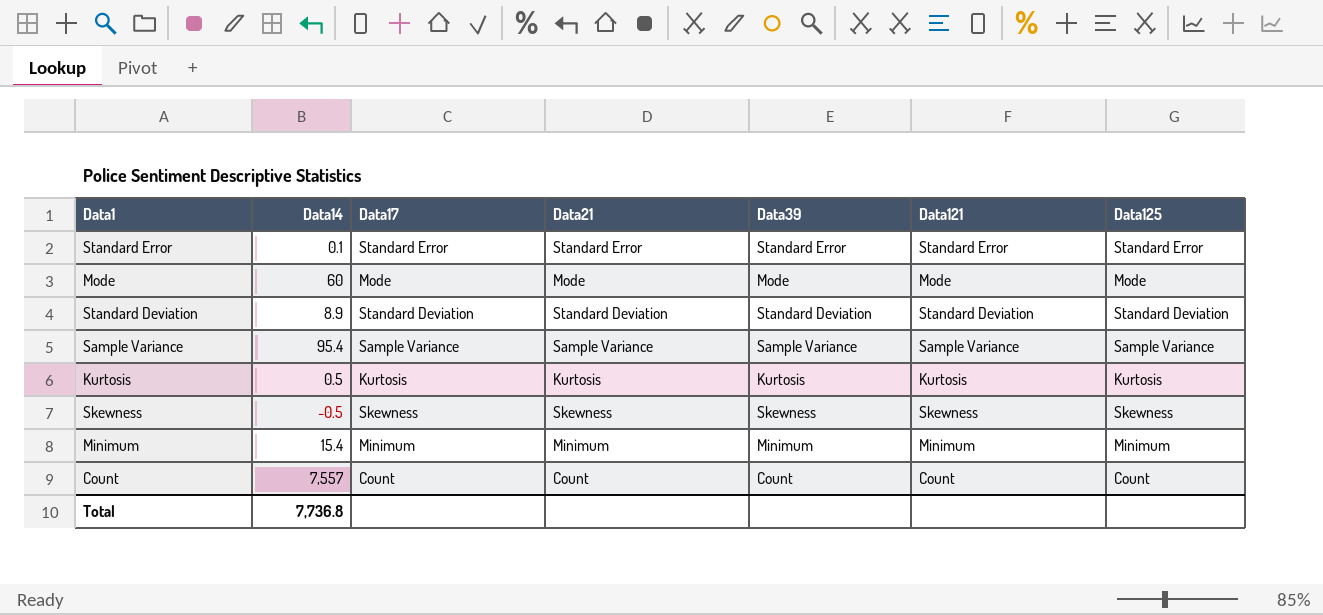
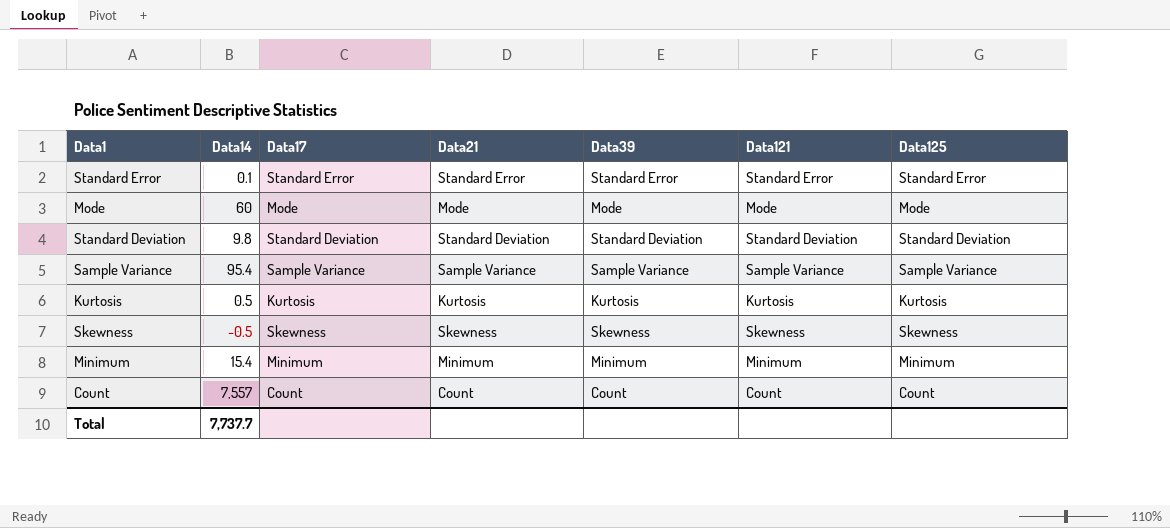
Standard Deviation | Data14: 8.9 -> 9.8
Total | Data14: 7,736.8 -> 7,737.7

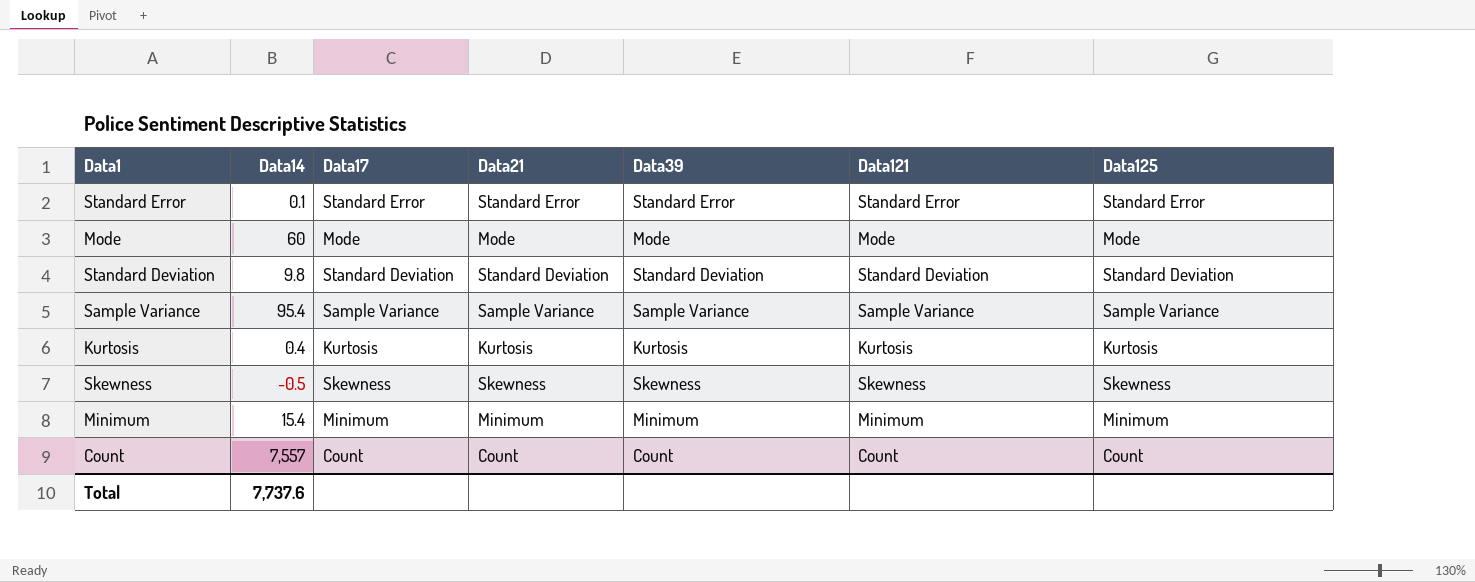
Kurtosis | Data14: 0.5 -> 0.4
Total | Data14: 7,737.7 -> 7,737.6

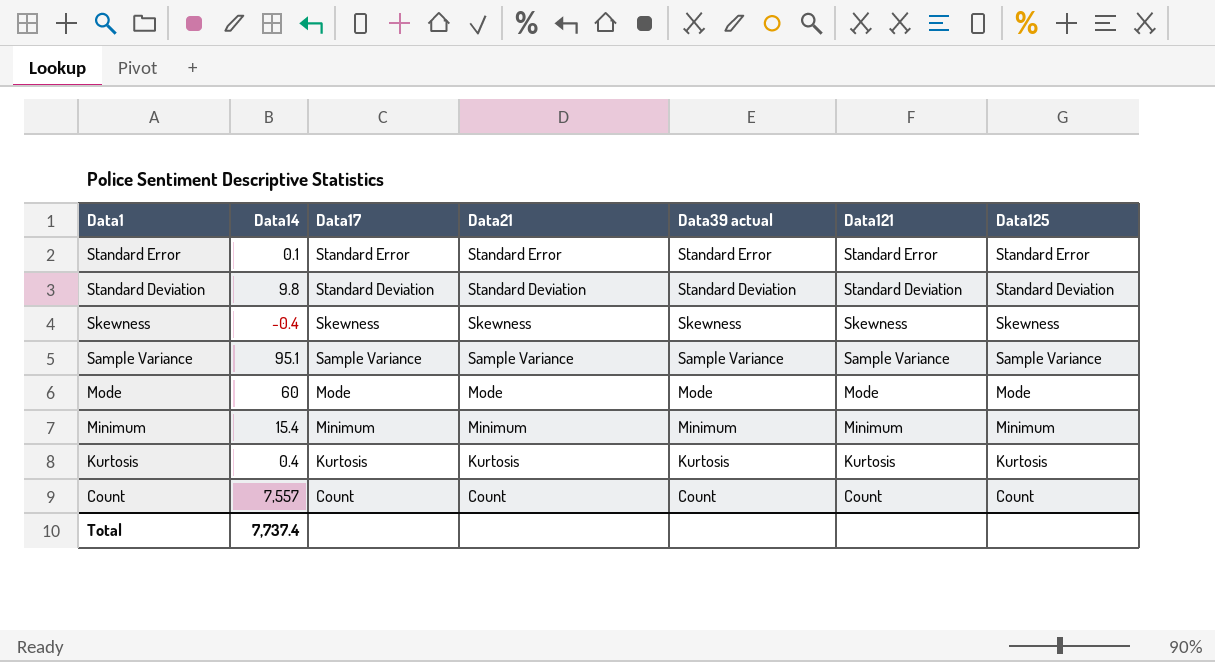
row order: none -> Data1 descending
column name: Data39 -> Data39 actual
Skewness | Data14: -0.5 -> -0.4
Sample Variance | Data14: 95.4 -> 95.1
Total | Data14: 7,737.6 -> 7,737.4

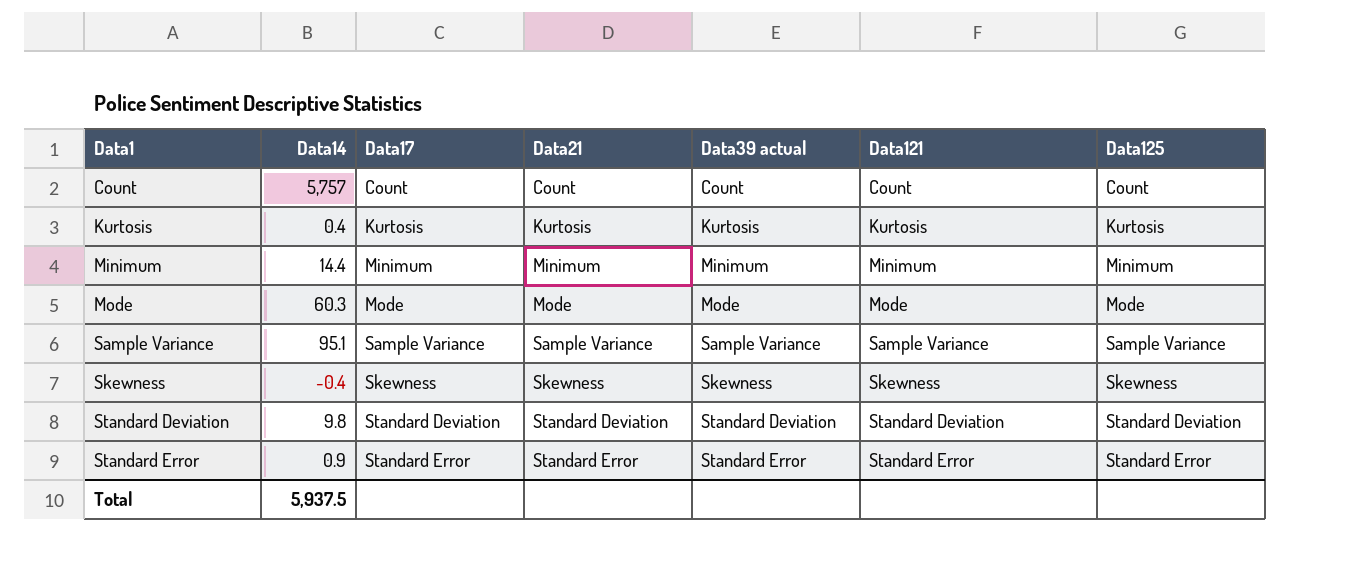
row order: Data1 descending -> Data1 ascending
Count | Data14: 7,557 -> 5,757
Minimum | Data14: 15.4 -> 14.4
Mode | Data14: 60 -> 60.3
Standard Error | Data14: 0.1 -> 0.9
Total | Data14: 7,737.4 -> 5,937.5

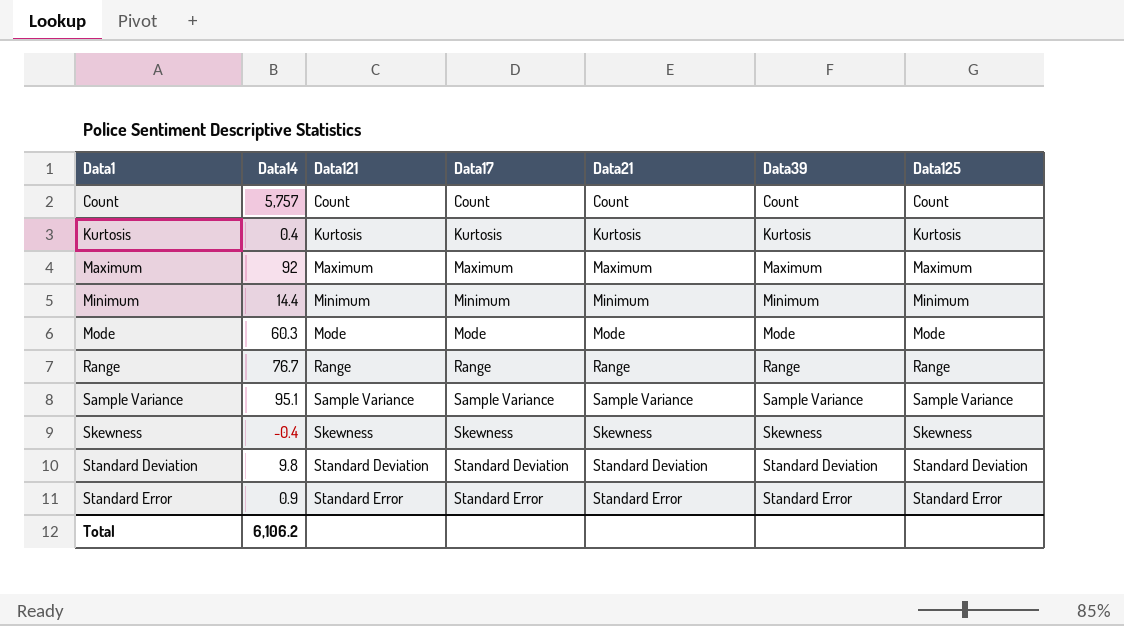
column Data121 | position: 6 -> 3
column name: Data39 actual -> Data39
row Maximum: none -> 92 | Maximum | Maximum | Maximum | Maximum | Maximum
row Range: none -> 76.7 | Range | Range | Range | Range | Range
Total | Data14: 5,937.5 -> 6,106.2

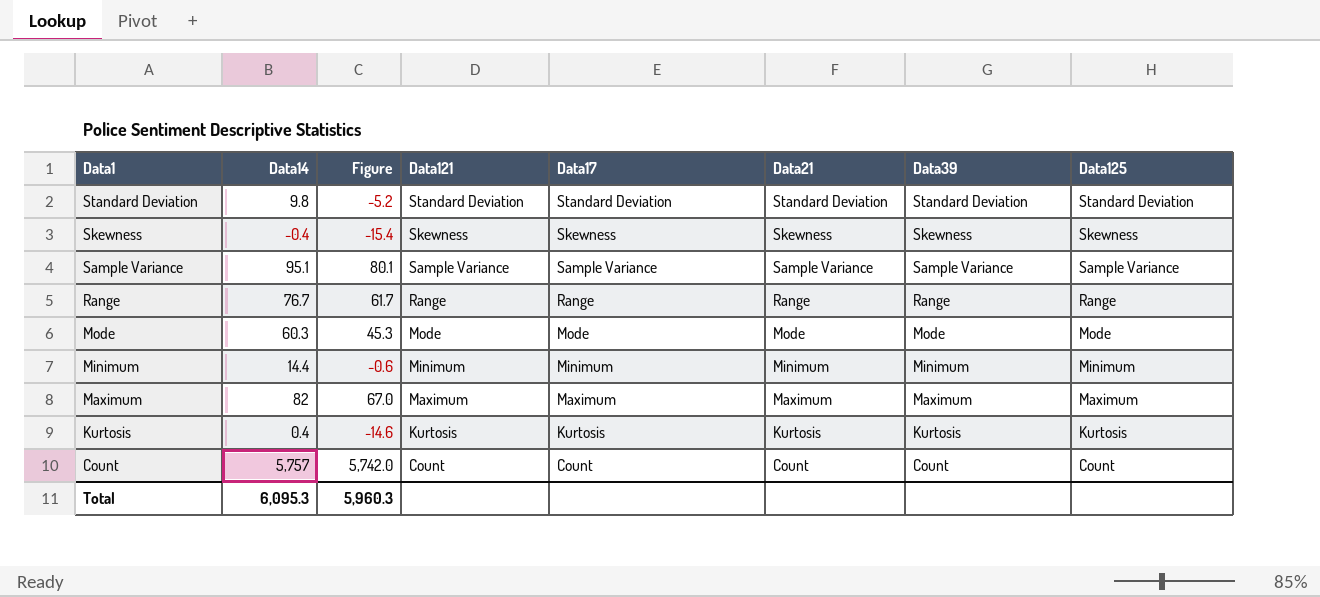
row order: Data1 ascending -> Data1 descending
column Figure | formula: none -> [Data14] - 15
row Standard Error: 0.9 | Standard Error | Standard Error | Standard Error | Standard Error | Standard Error -> none
Maximum | Data14: 92 -> 82
Total | Data14: 6,106.2 -> 6,095.3

